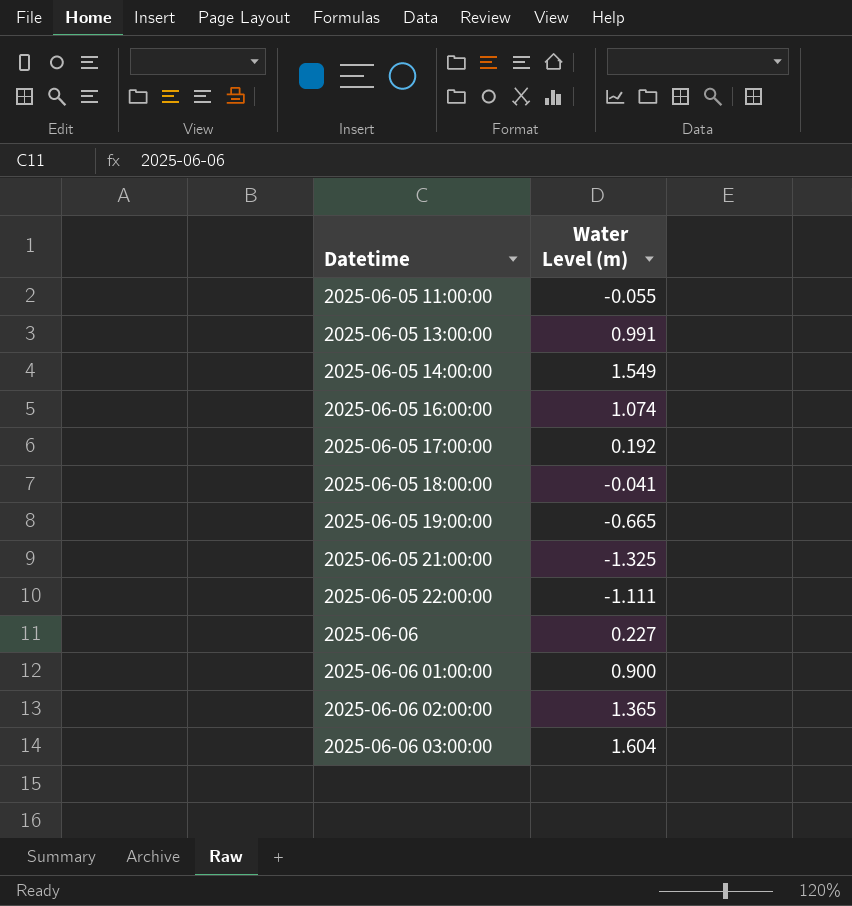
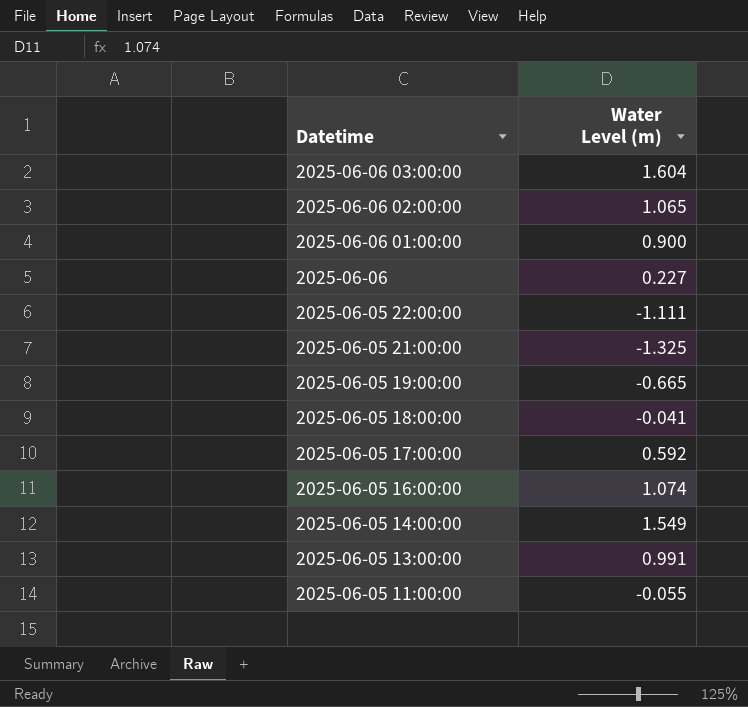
row order: Datetime ascending -> Datetime descending
2025-06-06 02:00:00 | Water Level (m): 1.365 -> 1.065
2025-06-05 17:00:00 | Water Level (m): 0.192 -> 0.592

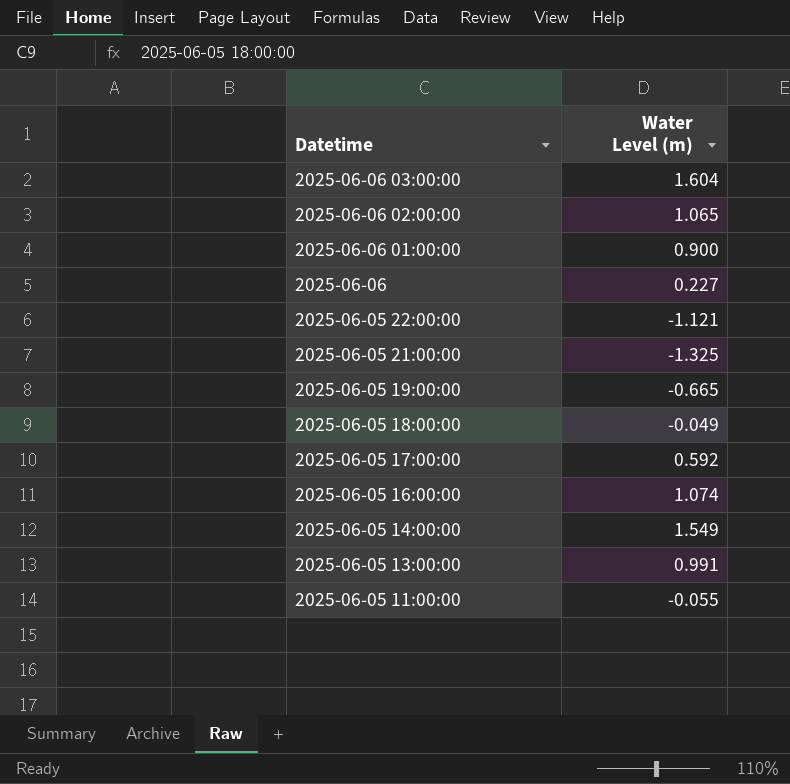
2025-06-05 22:00:00 | Water Level (m): -1.111 -> -1.121
2025-06-05 18:00:00 | Water Level (m): -0.041 -> -0.049

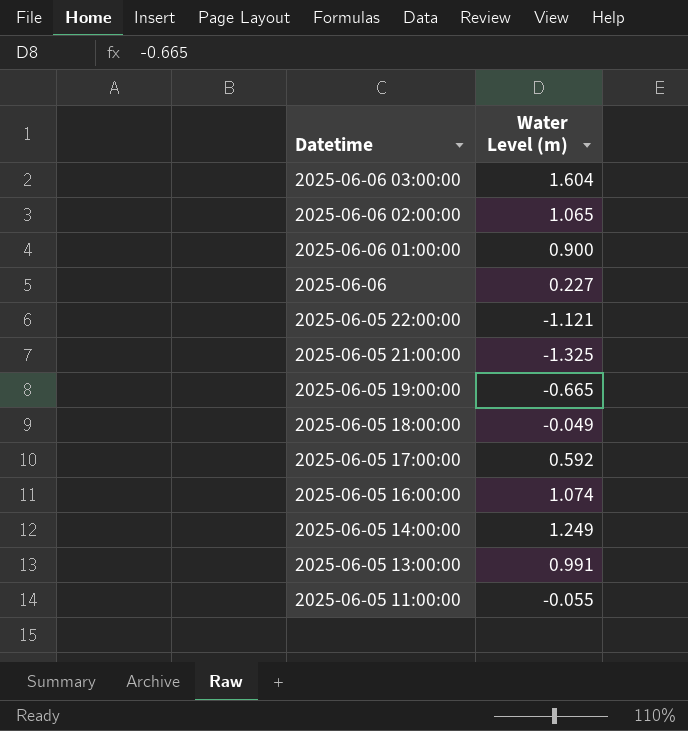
2025-06-05 14:00:00 | Water Level (m): 1.549 -> 1.249

